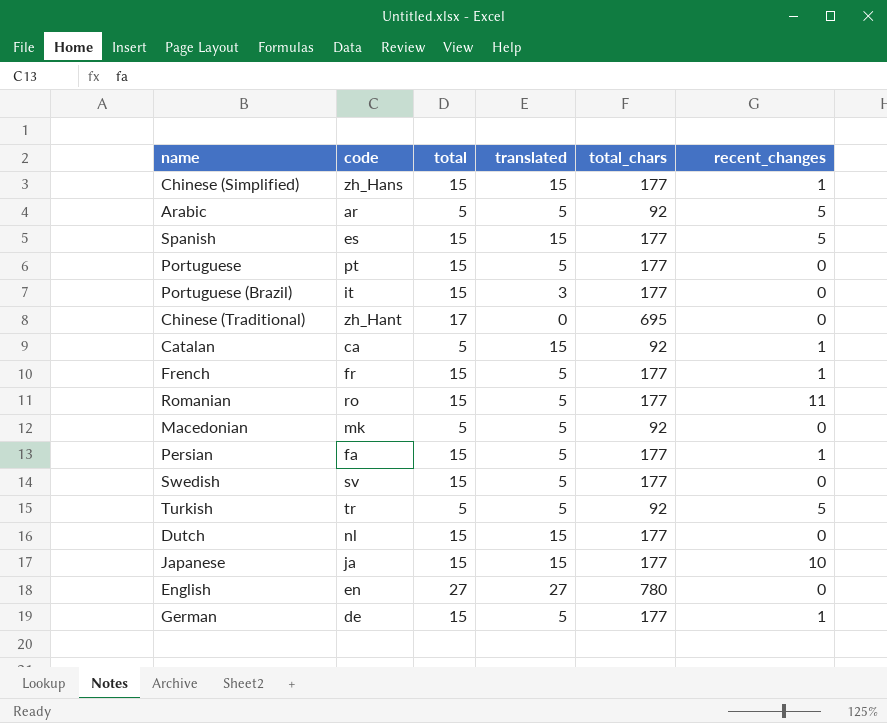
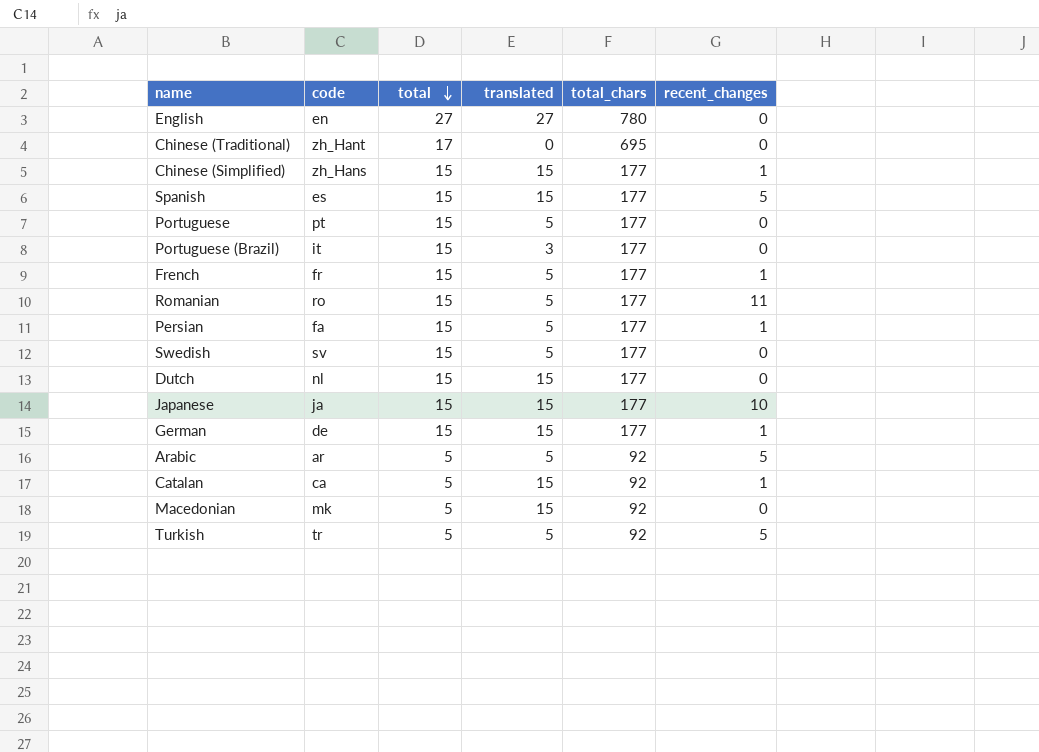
row order: none -> total descending
German | translated: 5 -> 15
Macedonian | translated: 5 -> 15

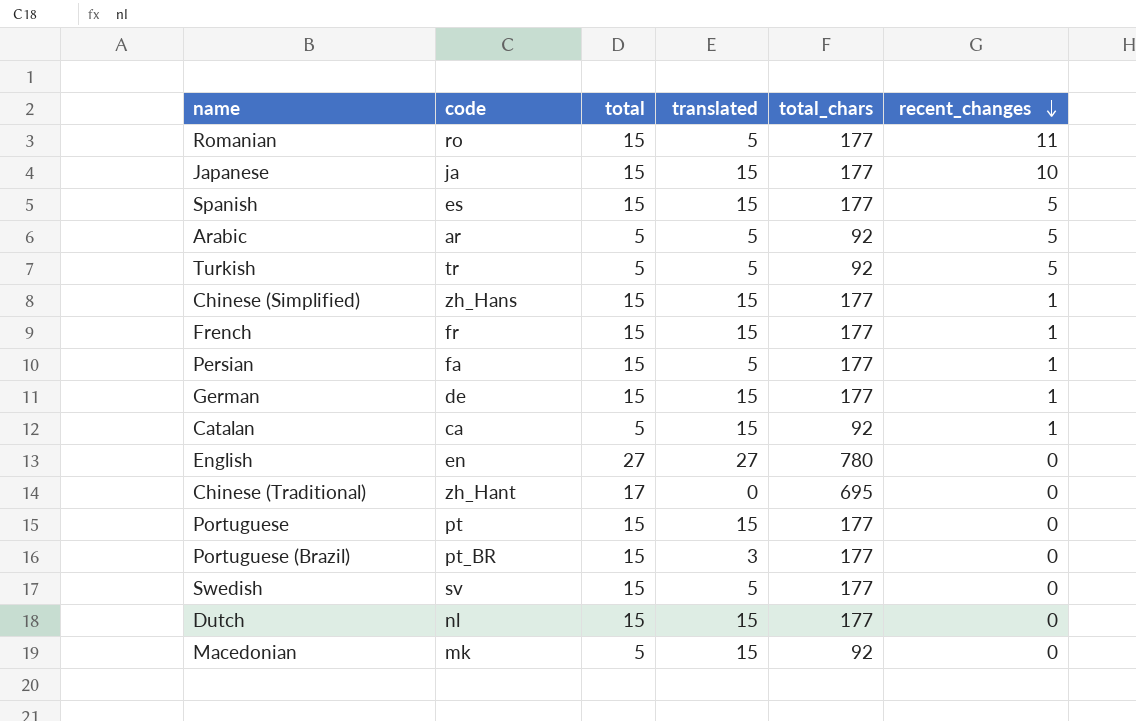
row order: total descending -> recent_changes descending
French | translated: 5 -> 15
Portuguese | translated: 5 -> 15
Portuguese (Brazil) | code: it -> pt_BR

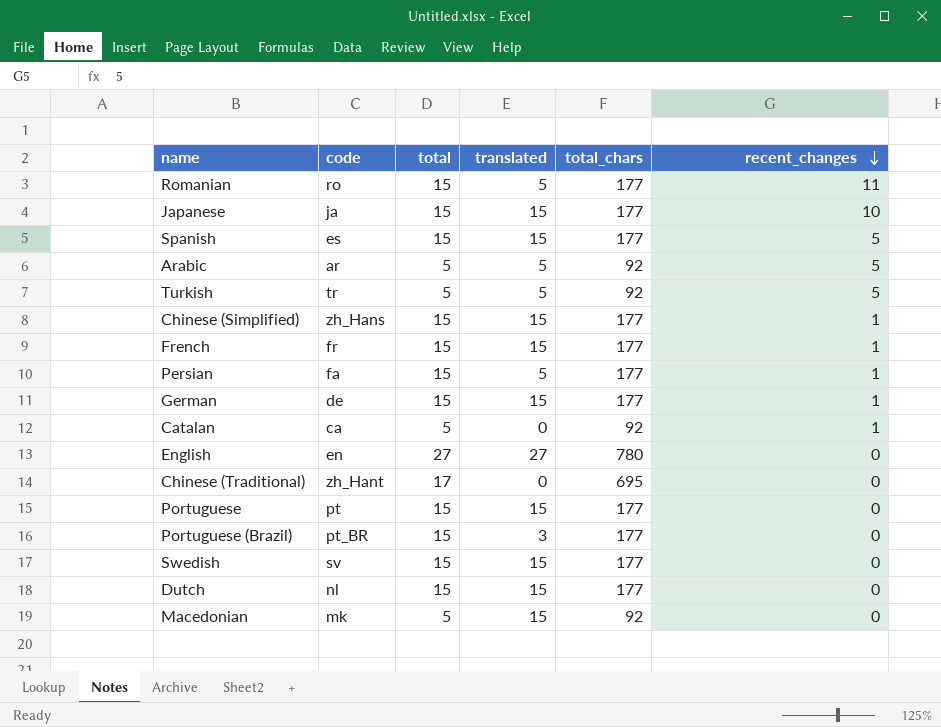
Catalan | translated: 15 -> 0
Swedish | translated: 5 -> 15

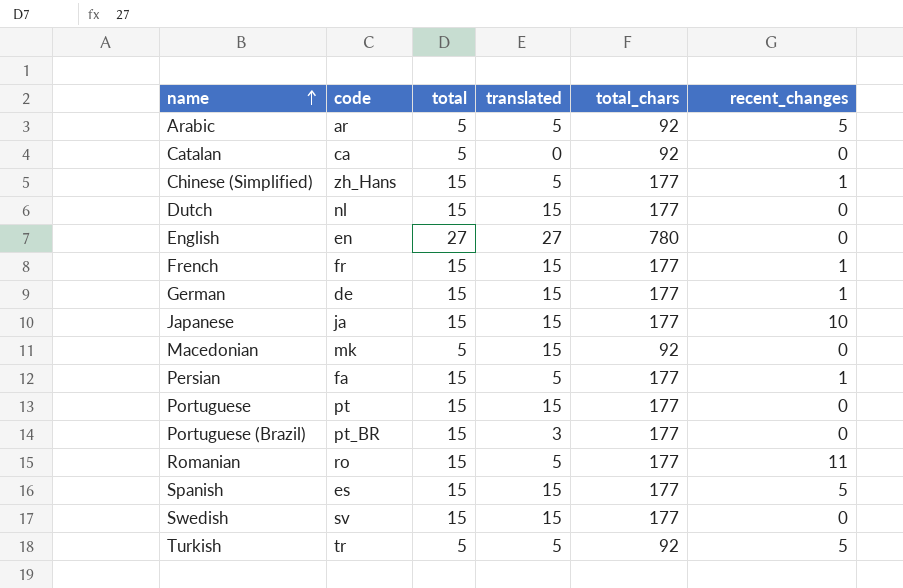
row order: recent_changes descending -> name ascending
row Chinese (Traditional): zh_Hant | 17 | 0 | 695 | 0 -> none
Catalan | recent_changes: 1 -> 0
Chinese (Simplified) | translated: 15 -> 5

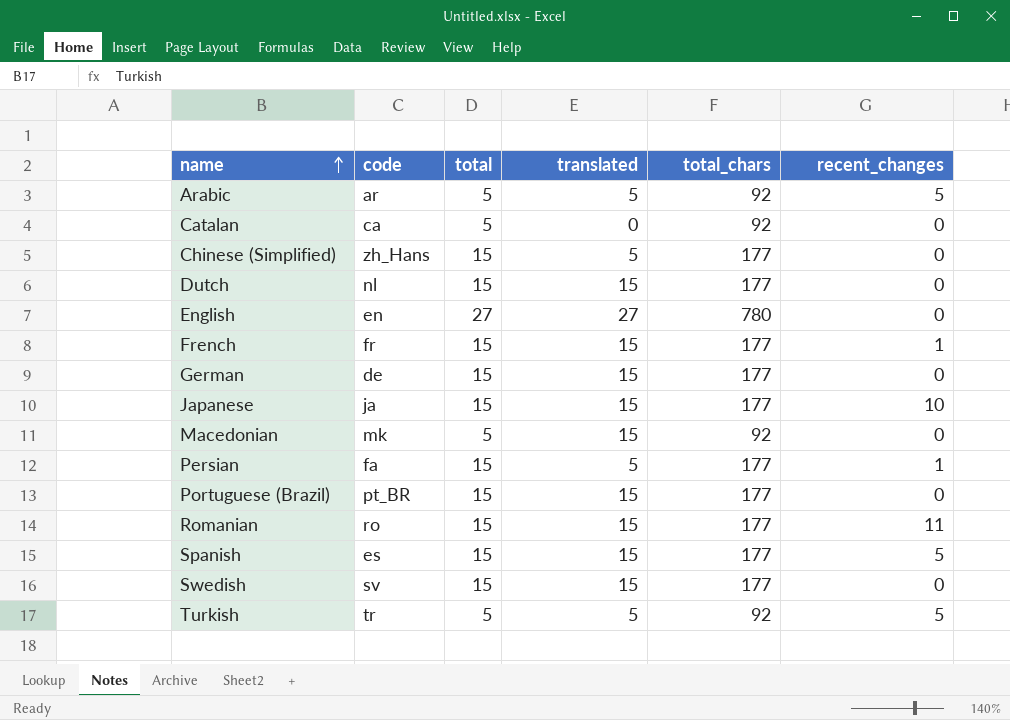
row Portuguese: pt | 15 | 15 | 177 | 0 -> none
Chinese (Simplified) | recent_changes: 1 -> 0
German | recent_changes: 1 -> 0
Portuguese (Brazil) | translated: 3 -> 15
Romanian | translated: 5 -> 15

